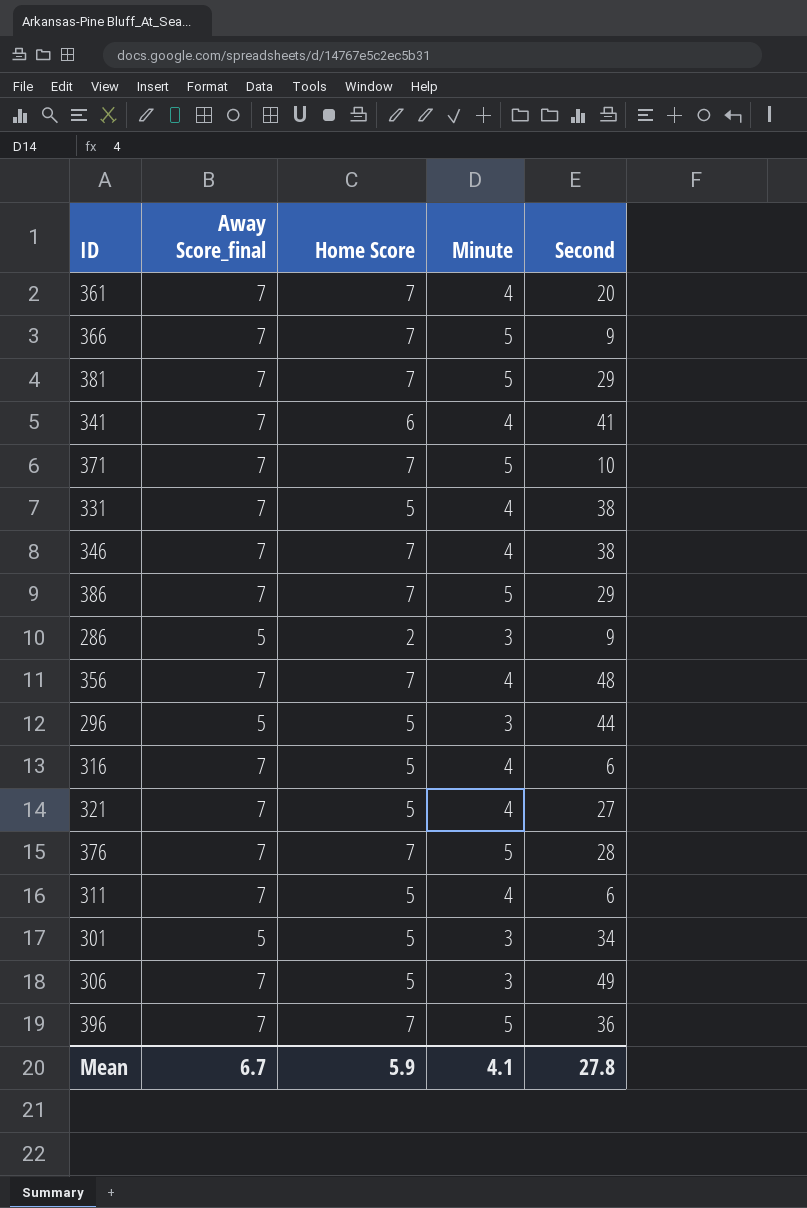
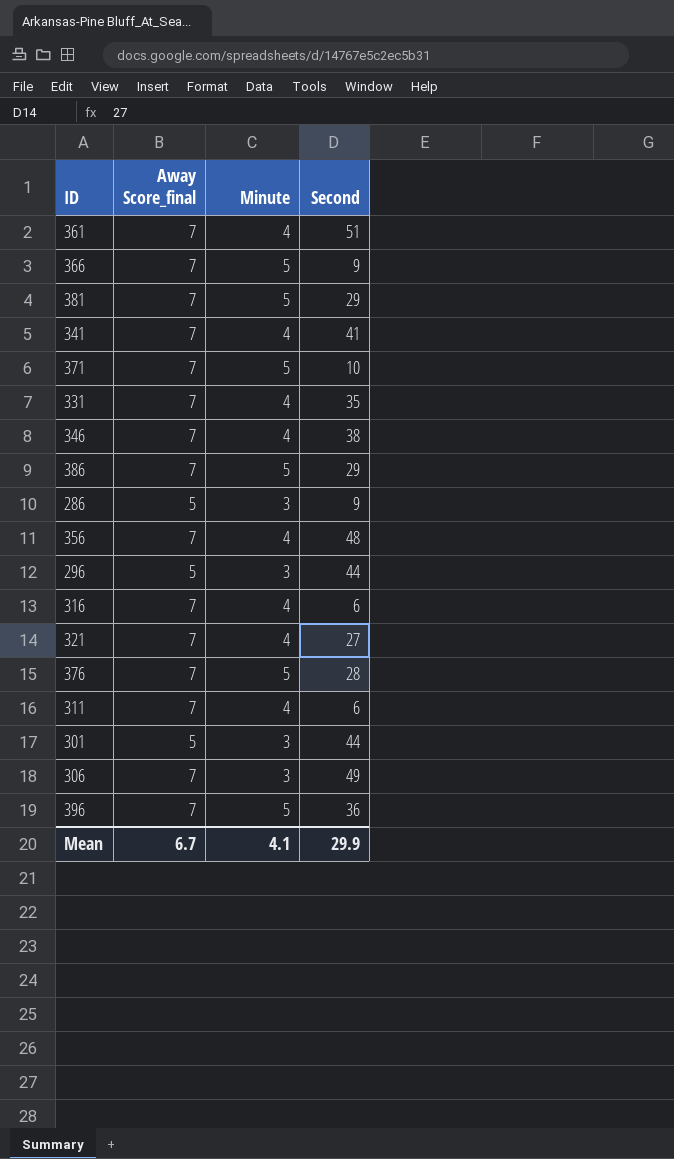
column Home Score | position: 3 -> none
361 | Second: 20 -> 51
331 | Second: 38 -> 35
301 | Second: 34 -> 44
Mean | Second: 27.8 -> 29.9

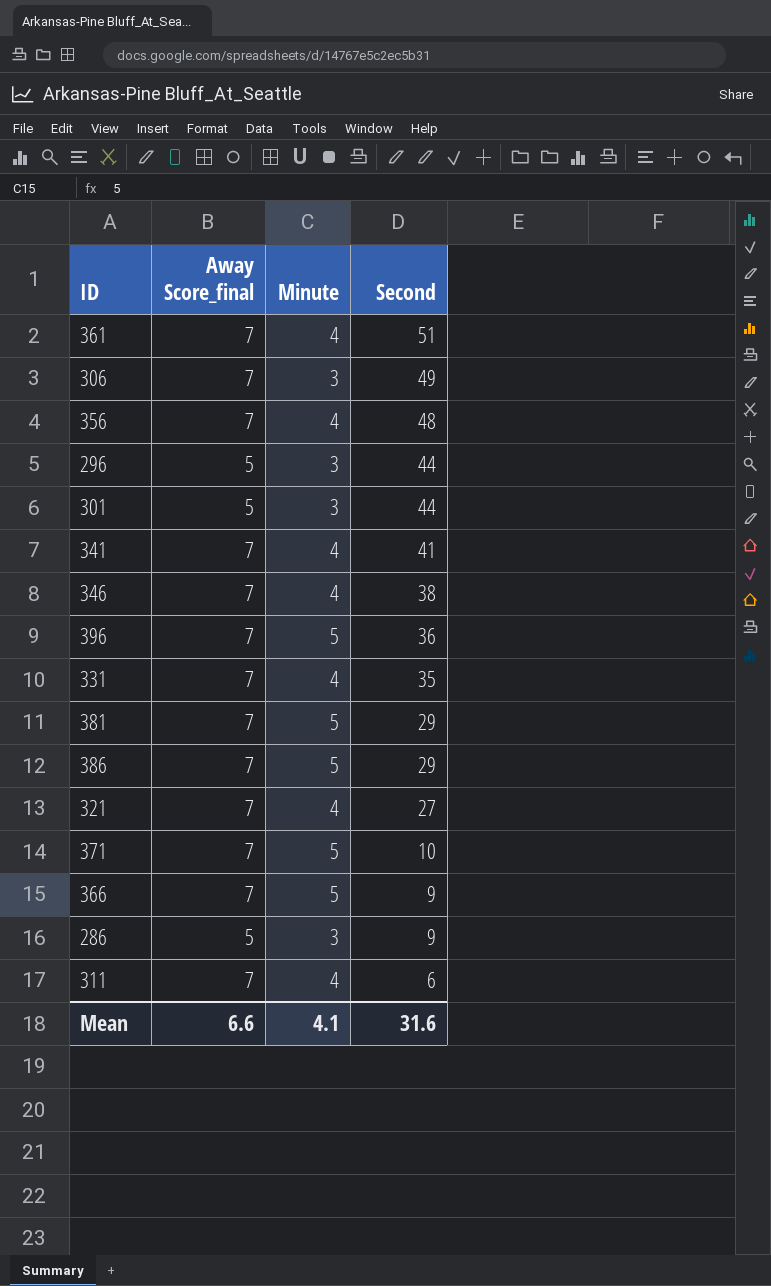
row order: none -> Second descending
row 316: 7 | 4 | 6 -> none
row 376: 7 | 5 | 28 -> none
Mean | Away Score_final: 6.7 -> 6.6
Mean | Second: 29.9 -> 31.6

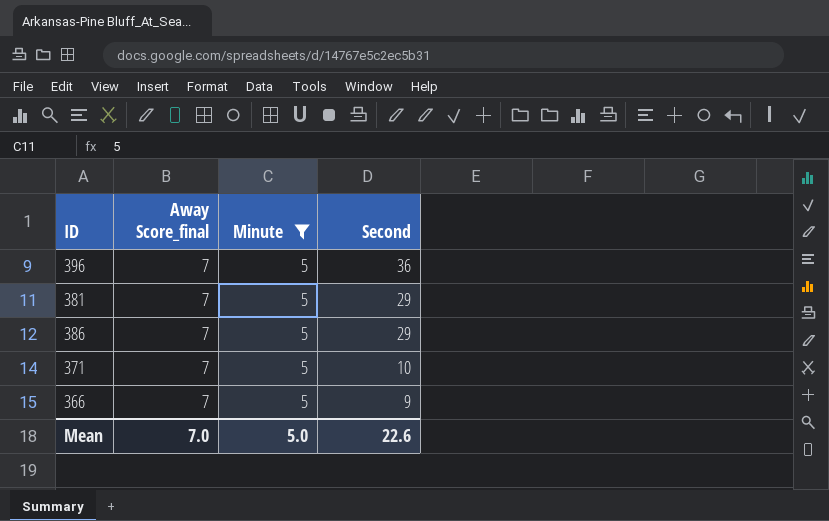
filter: none -> Minute = 5
Mean | Away Score_final: 6.6 -> 7.0
Mean | Minute: 4.1 -> 5.0
Mean | Second: 31.6 -> 22.6

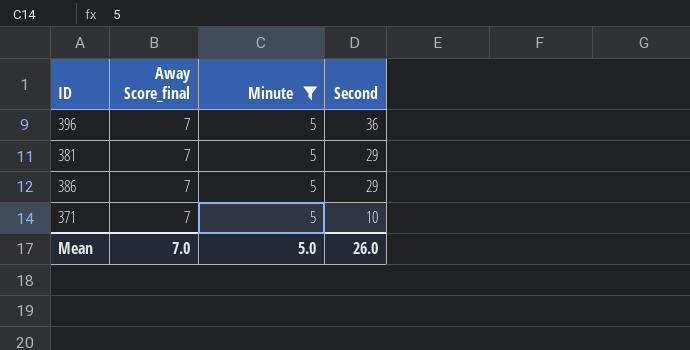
row 366: 7 | 5 | 9 -> none
Mean | Second: 22.6 -> 26.0

